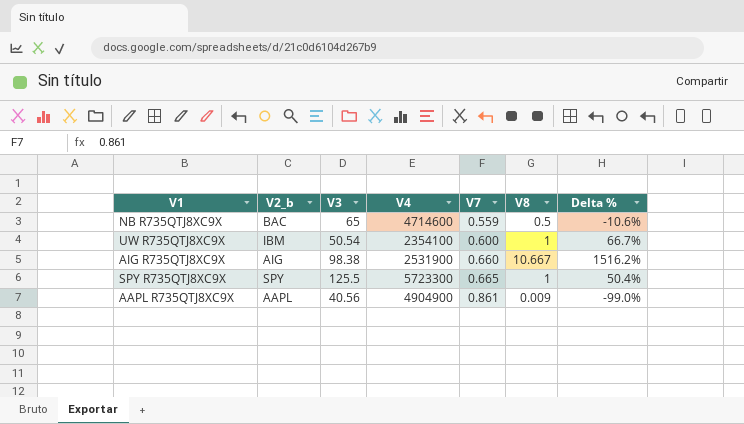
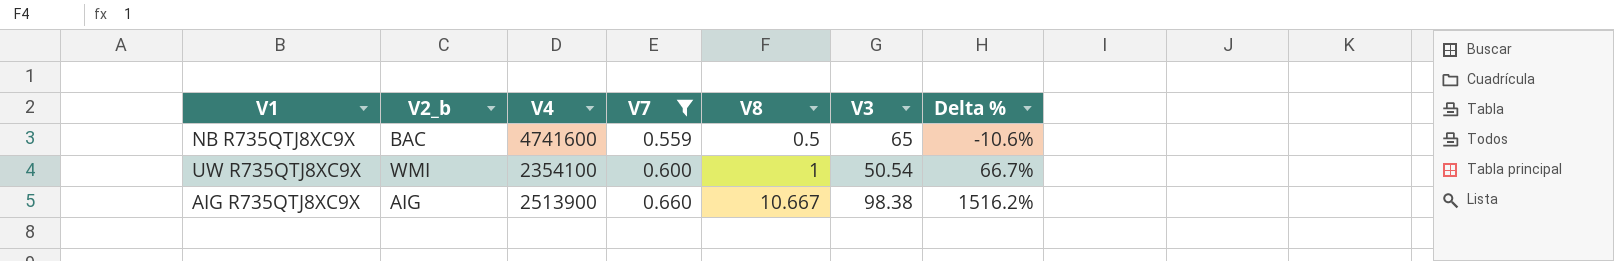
filter: none -> V7 <= 0.660
column V3 | position: 3 -> 6
NB R735QTJ8XC9X | V4: 4714600 -> 4741600
UW R735QTJ8XC9X | V2_b: IBM -> WMI
AIG R735QTJ8XC9X | V4: 2531900 -> 2513900

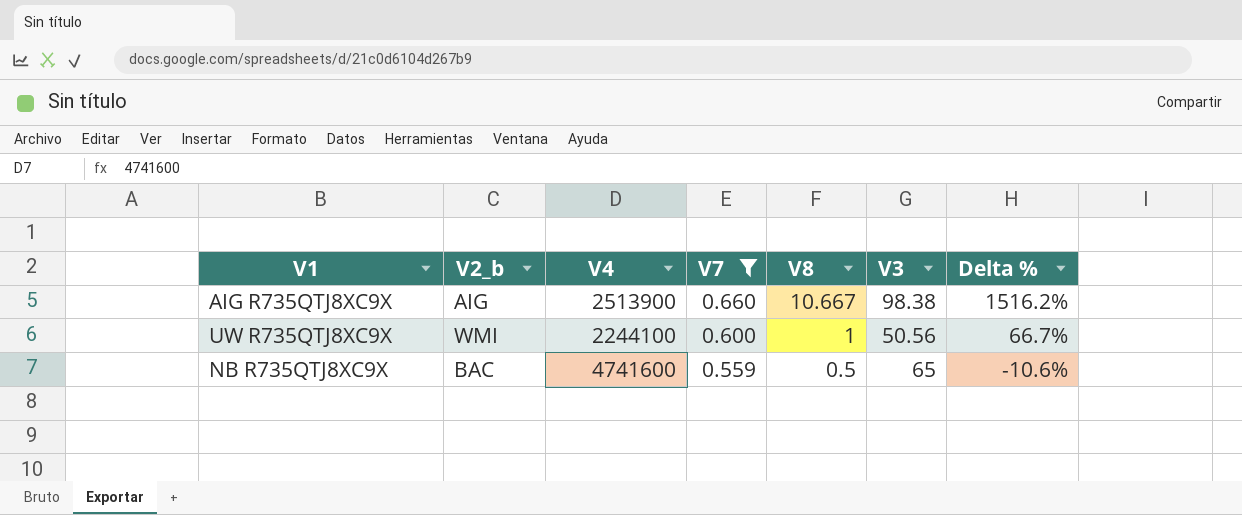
row order: V7 ascending -> V7 descending
UW R735QTJ8XC9X | V4: 2354100 -> 2244100
UW R735QTJ8XC9X | V3: 50.54 -> 50.56

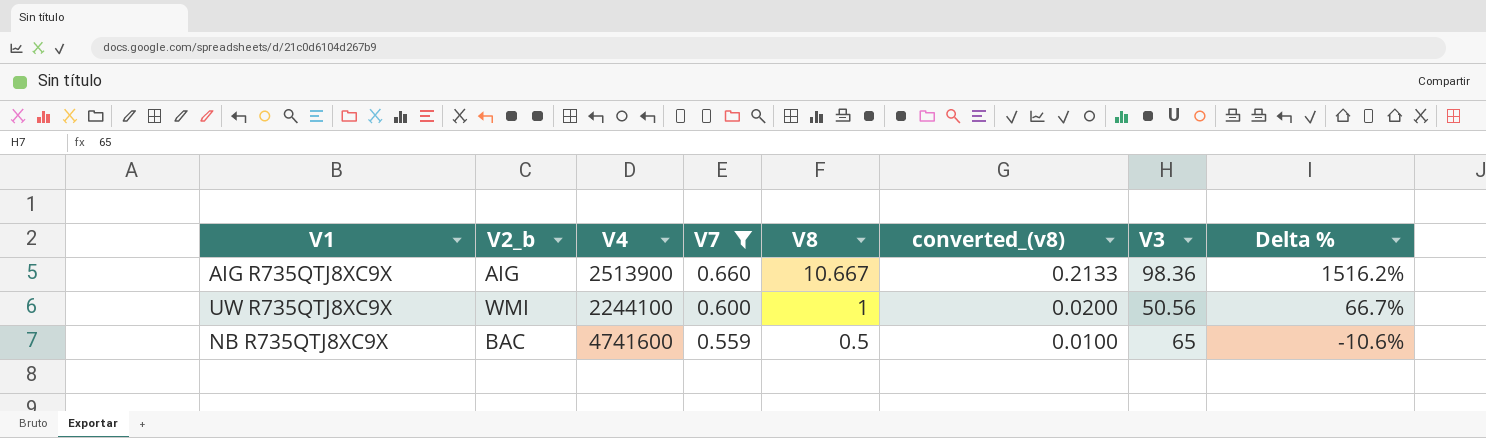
column converted_(v8) | formula: none -> [V8] * 0.02
AIG R735QTJ8XC9X | V3: 98.38 -> 98.36

